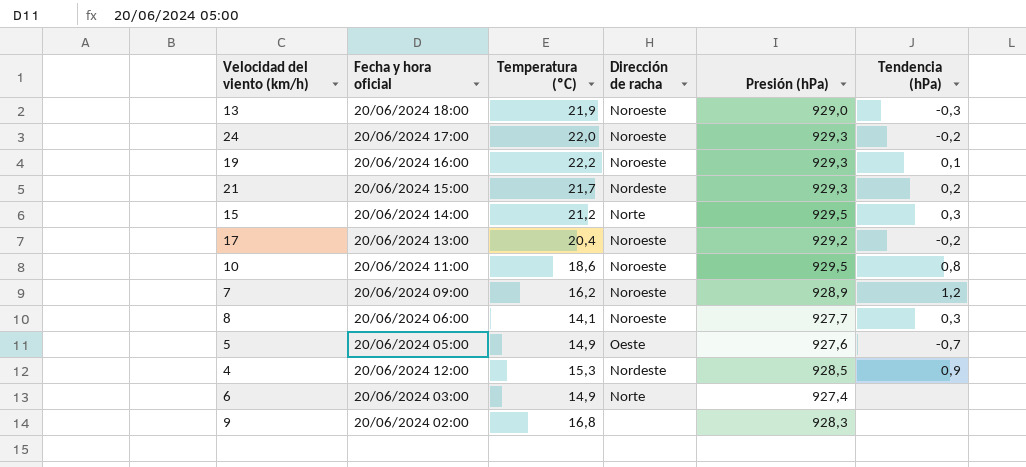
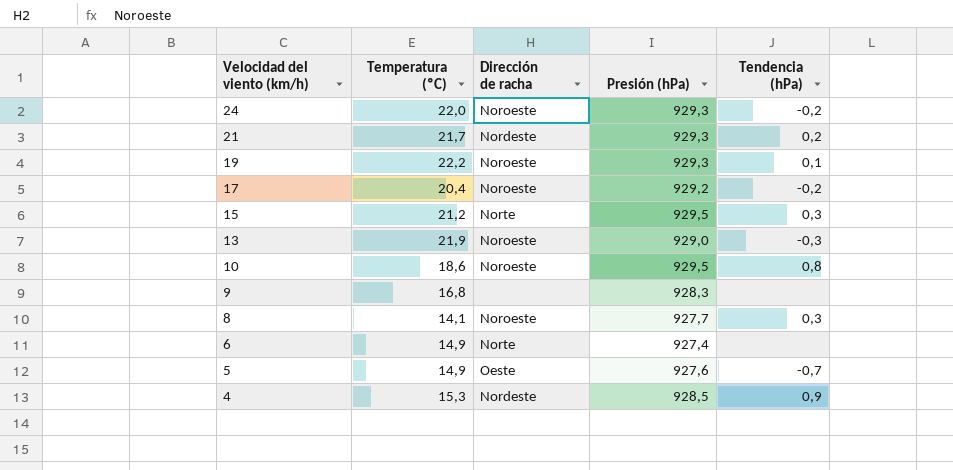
row order: none -> Velocidad del viento (km/h) descending
column Fecha y hora oficial | position: 2 -> none
row 7: 20/06/2024 09:00 | 16,2 | Noroeste | 928,9 | 1,2 -> none

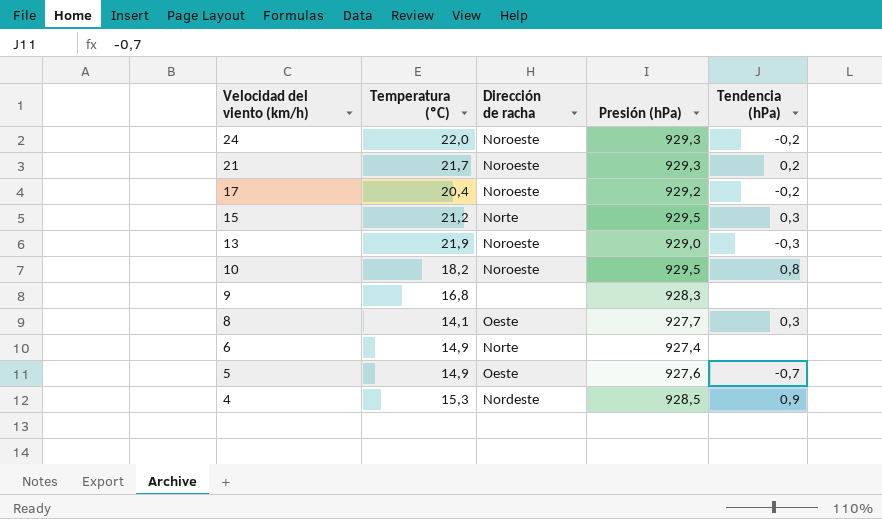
row 19: 22,2 | Noroeste | 929,3 | 0,1 -> none
21 | Dirección de racha: Nordeste -> Noroeste
10 | Temperatura (ºC): 18,6 -> 18,2
8 | Dirección de racha: Noroeste -> Oeste

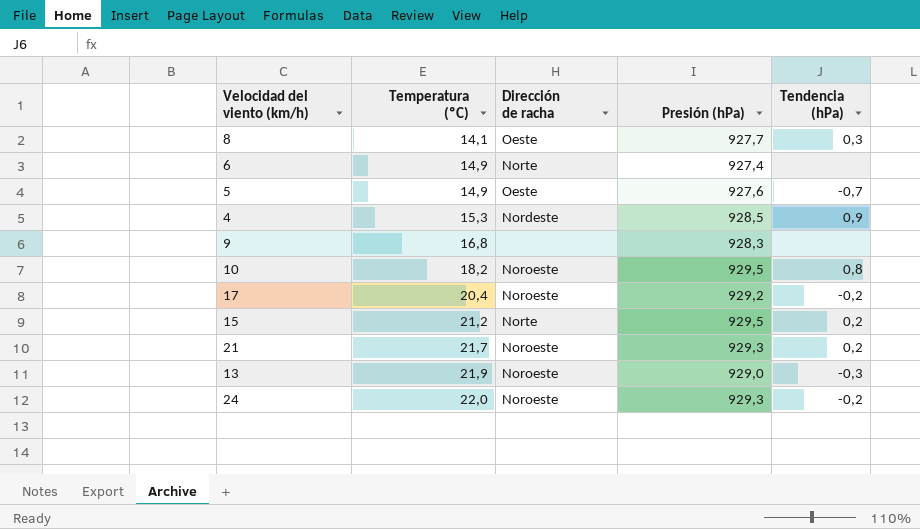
row order: Velocidad del viento (km/h) descending -> Temperatura (ºC) ascending
15 | Tendencia (hPa): 0,3 -> 0,2

